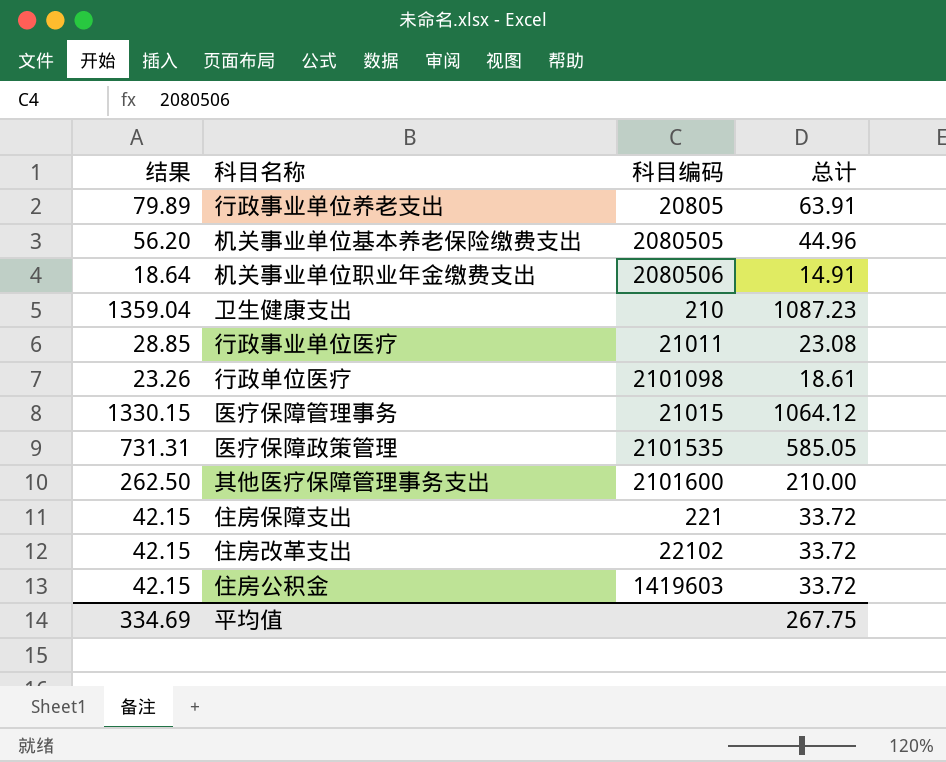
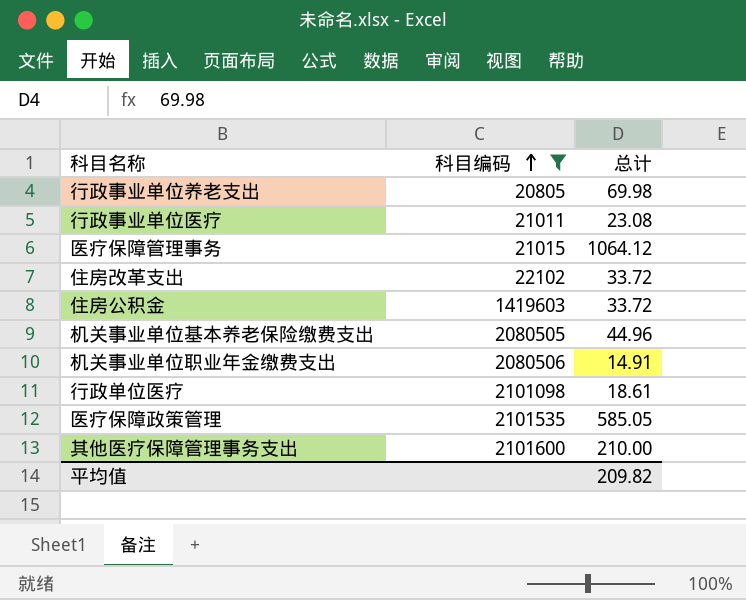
filter: none -> 科目编码 >= 20805
row order: none -> 科目编码 ascending
column 结果 | formula: [总计] * 1.25 -> none
行政事业单位养老支出 | 总计: 63.91 -> 69.98
平均值 | 总计: 267.75 -> 209.82

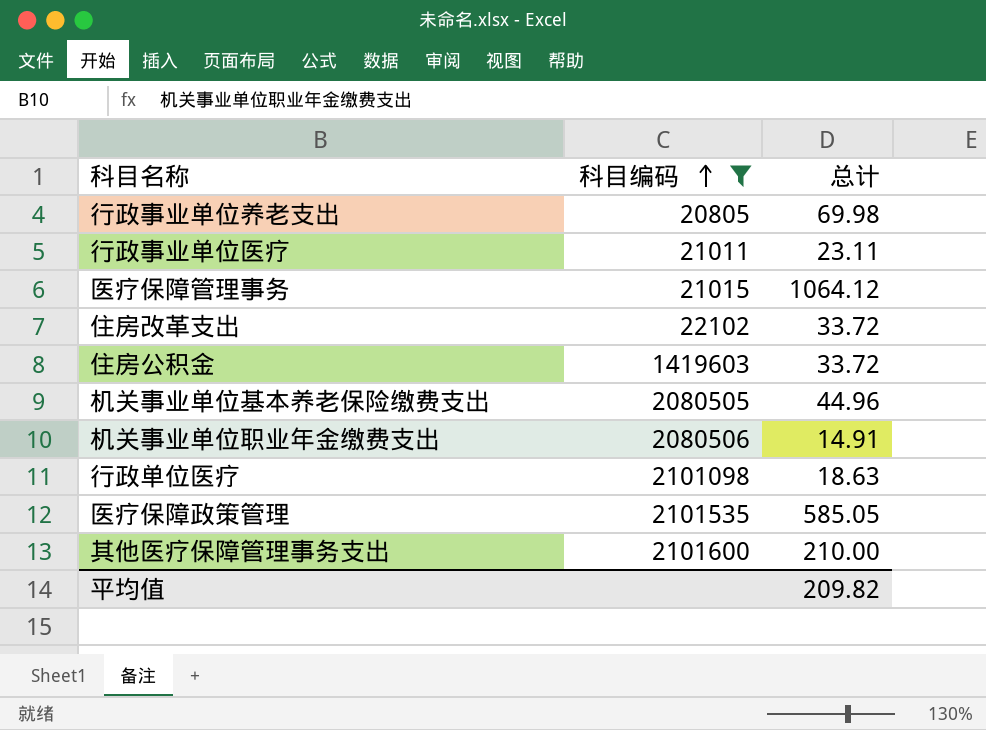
行政事业单位医疗 | 总计: 23.08 -> 23.11
行政单位医疗 | 总计: 18.61 -> 18.63

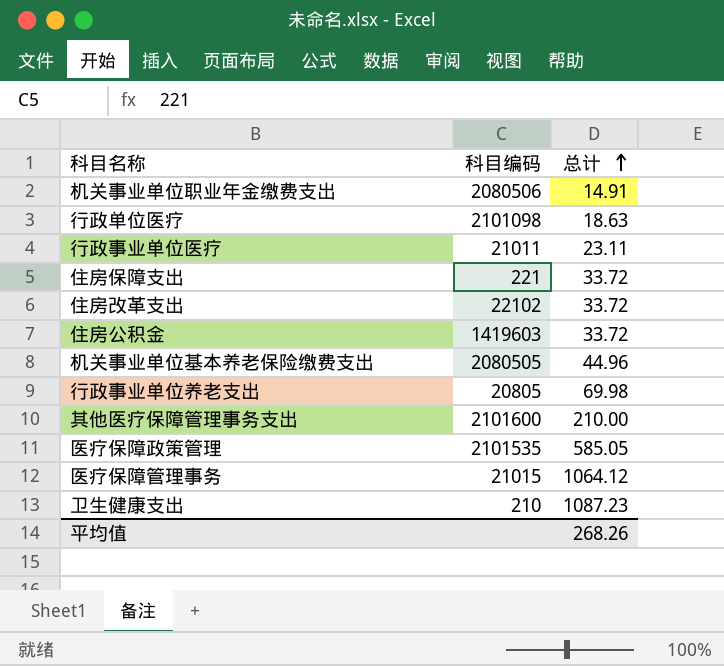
filter: 科目编码 >= 20805 -> none
row order: 科目编码 ascending -> 总计 ascending
平均值 | 总计: 209.82 -> 268.26

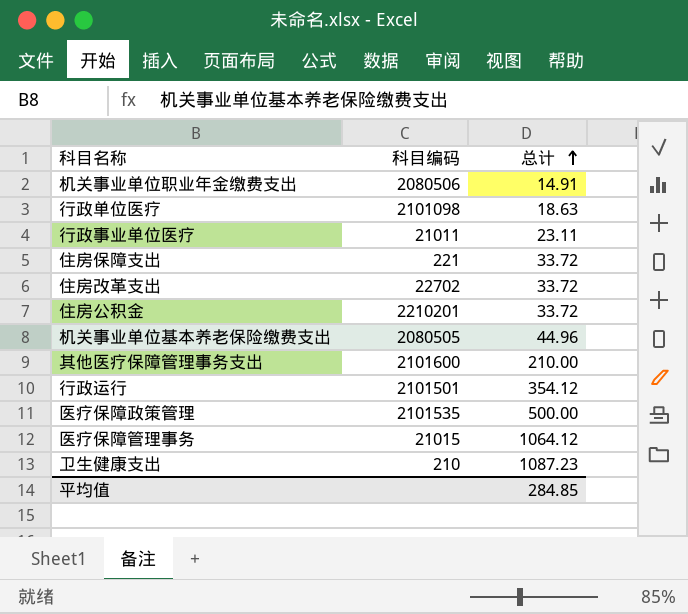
row 行政事业单位养老支出: 20805 | 69.98 -> none
住房改革支出 | 科目编码: 22102 -> 22702
住房公积金 | 科目编码: 1419603 -> 2210201
row 行政运行: none -> 2101501 | 354.12
医疗保障政策管理 | 总计: 585.05 -> 500.00
平均值 | 总计: 268.26 -> 284.85

